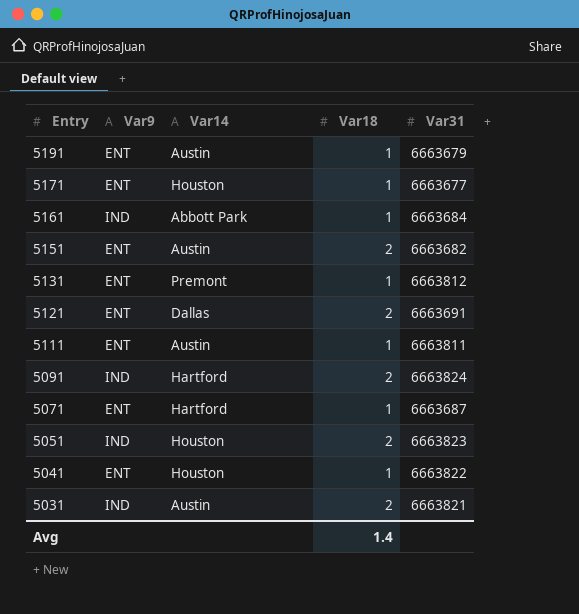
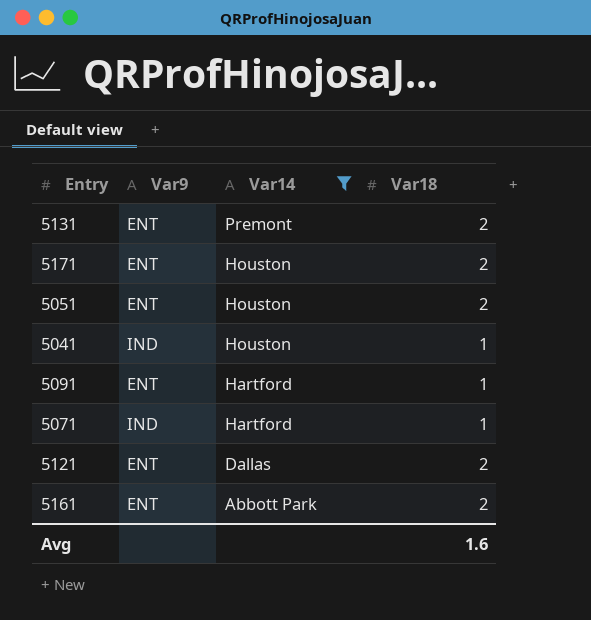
filter: none -> Var14 != Austin
row order: Entry descending -> Var14 descending
column Var31 | position: 5 -> none
5131 | Var18: 1 -> 2
5171 | Var18: 1 -> 2
5051 | Var9: IND -> ENT
5041 | Var9: ENT -> IND
5091 | Var9: IND -> ENT
5091 | Var18: 2 -> 1
5071 | Var9: ENT -> IND
5161 | Var9: IND -> ENT
5161 | Var18: 1 -> 2
Avg | Var18: 1.4 -> 1.6

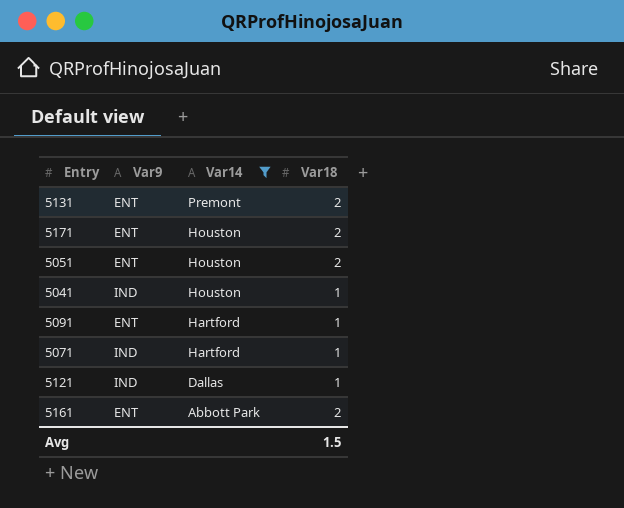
5121 | Var9: ENT -> IND
5121 | Var18: 2 -> 1
Avg | Var18: 1.6 -> 1.5

